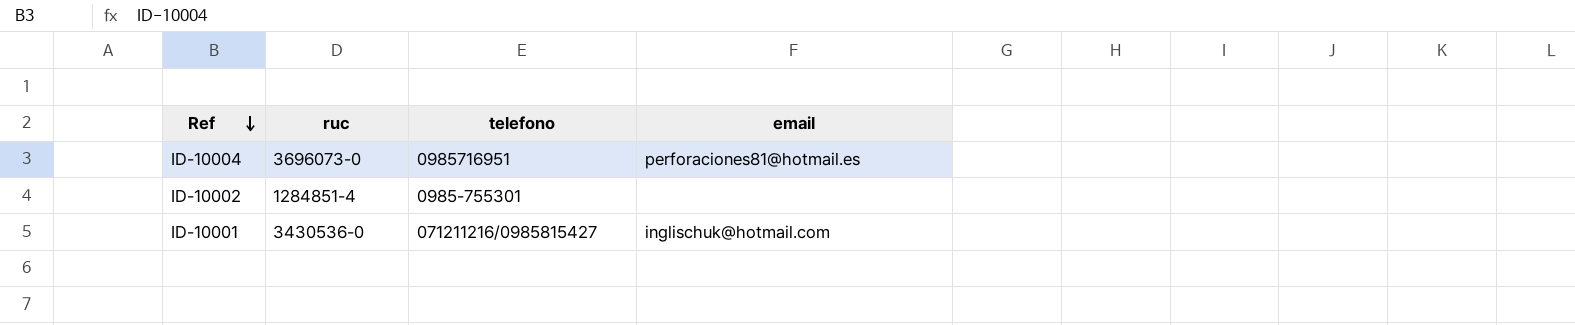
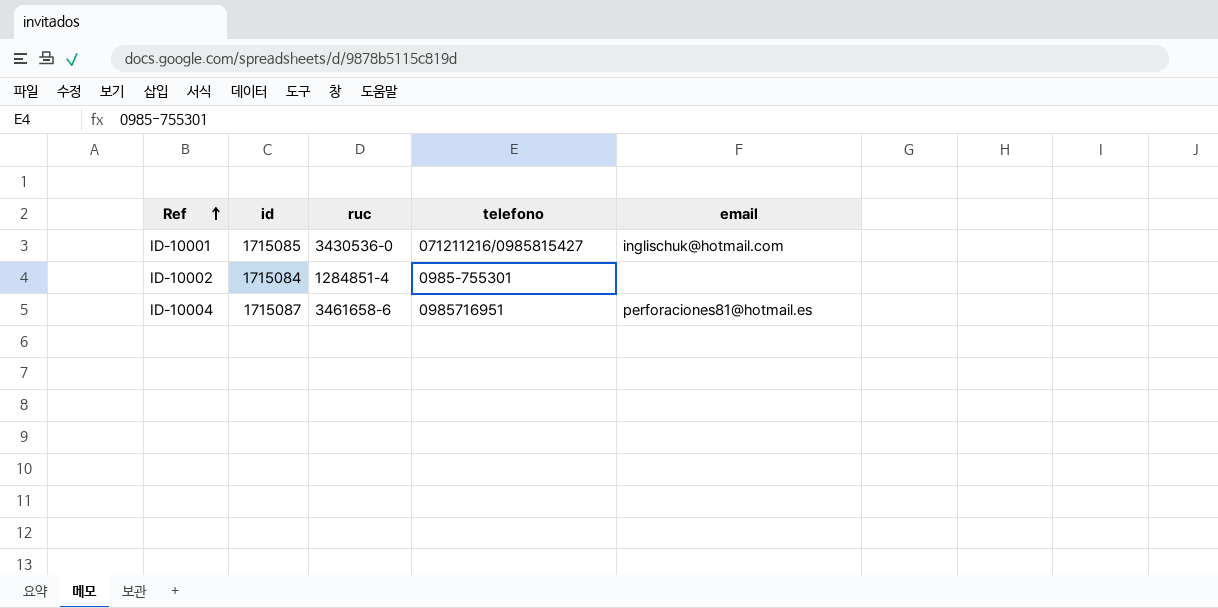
row order: Ref descending -> Ref ascending
column id | position: none -> 2
ID-10004 | ruc: 3696073-0 -> 3461658-6

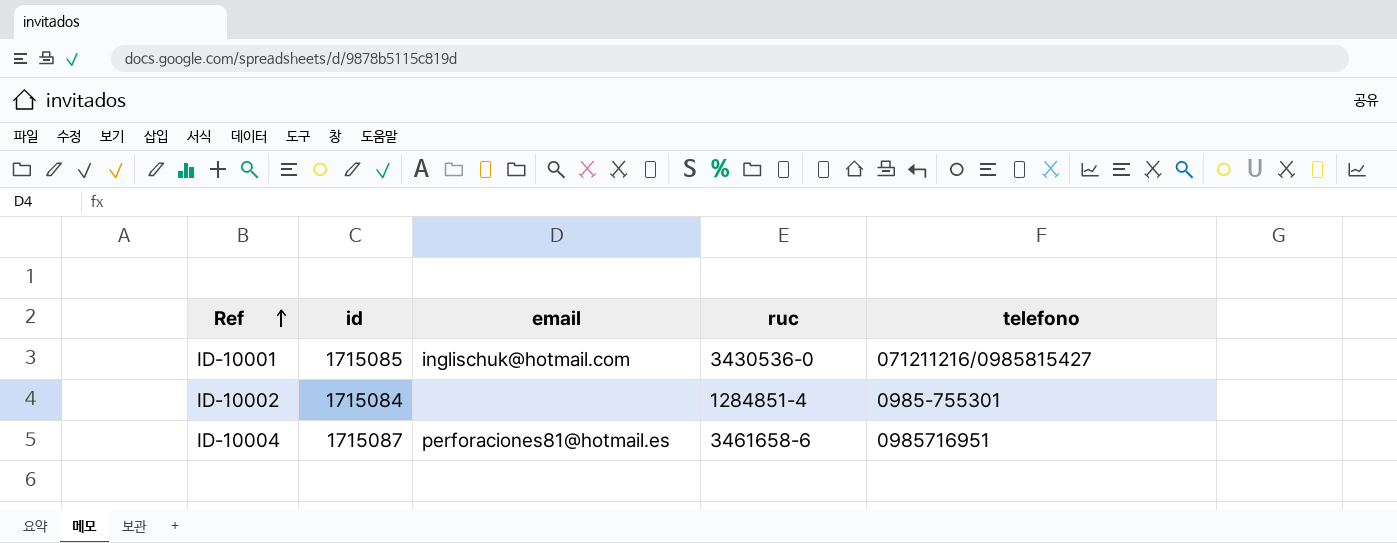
column email | position: 5 -> 3

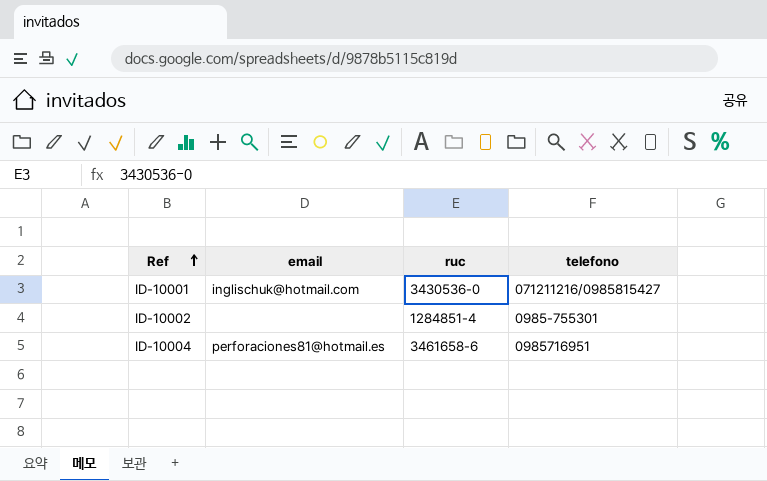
column id | position: 2 -> none

